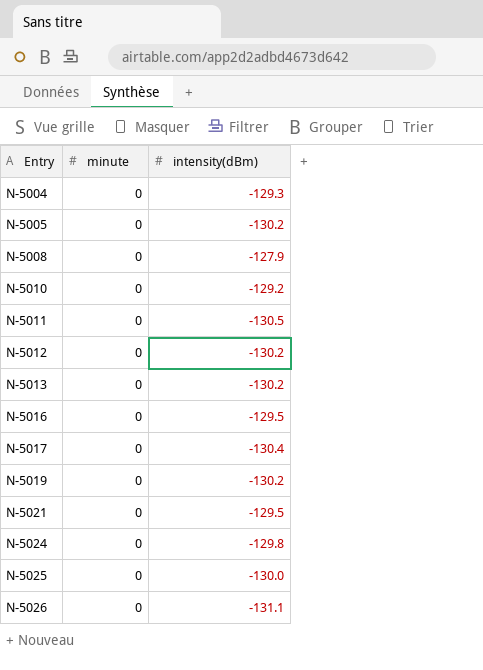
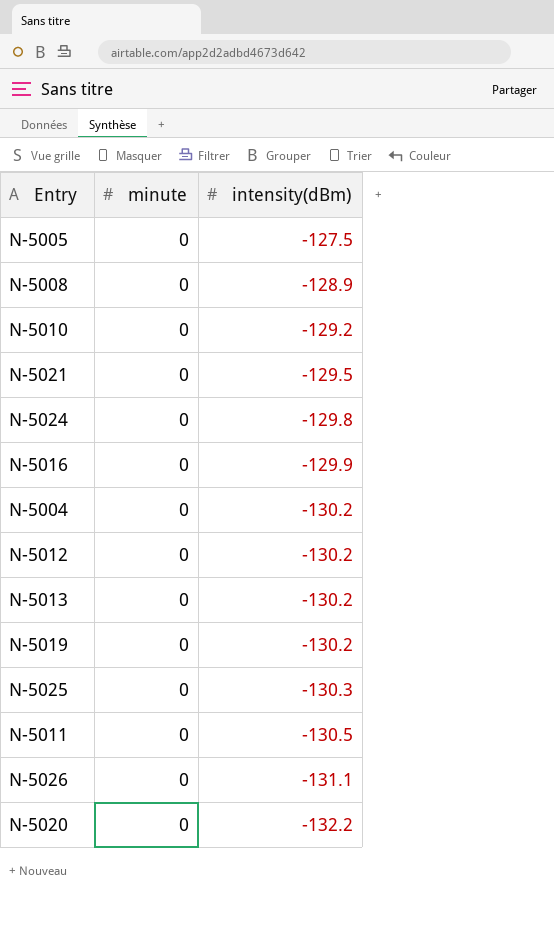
row order: Entry ascending -> intensity(dBm) descending
row N-5017: 0 | -130.4 -> none
N-5005 | intensity(dBm): -130.2 -> -127.5
N-5008 | intensity(dBm): -127.9 -> -128.9
N-5016 | intensity(dBm): -129.5 -> -129.9
N-5004 | intensity(dBm): -129.3 -> -130.2
N-5025 | intensity(dBm): -130.0 -> -130.3
row N-5020: none -> 0 | -132.2

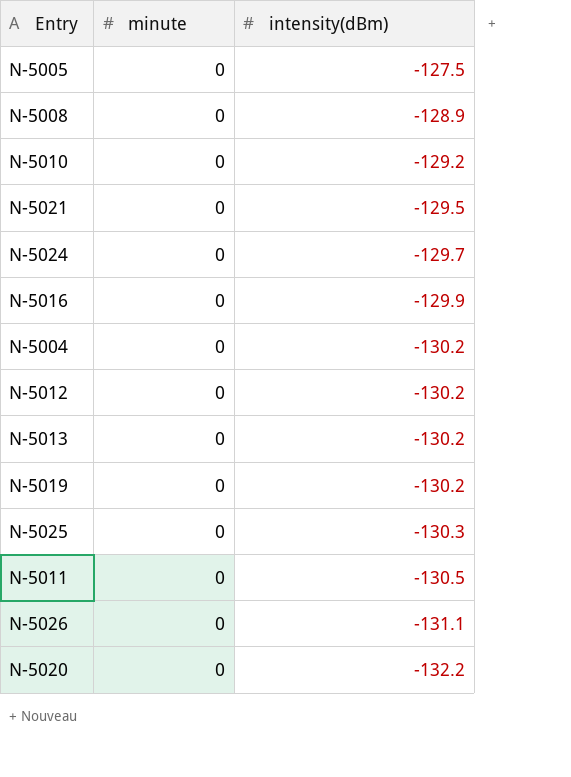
N-5024 | intensity(dBm): -129.8 -> -129.7

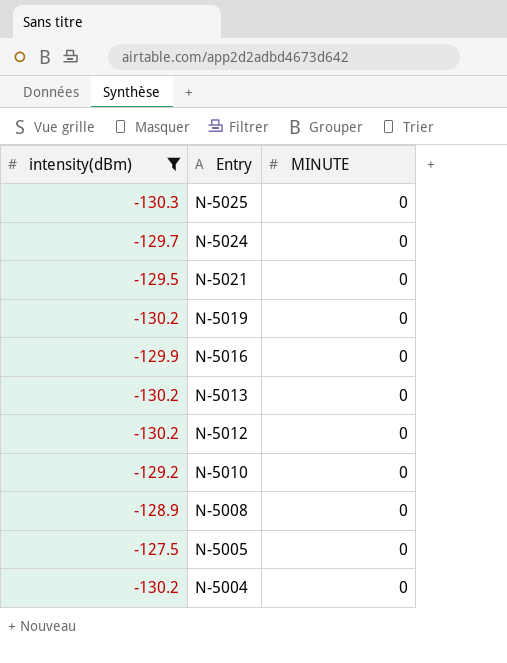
filter: none -> intensity(dBm) >= -130.3
row order: intensity(dBm) descending -> Entry descending
column intensity(dBm) | position: 3 -> 1
column name: minute -> MINUTE

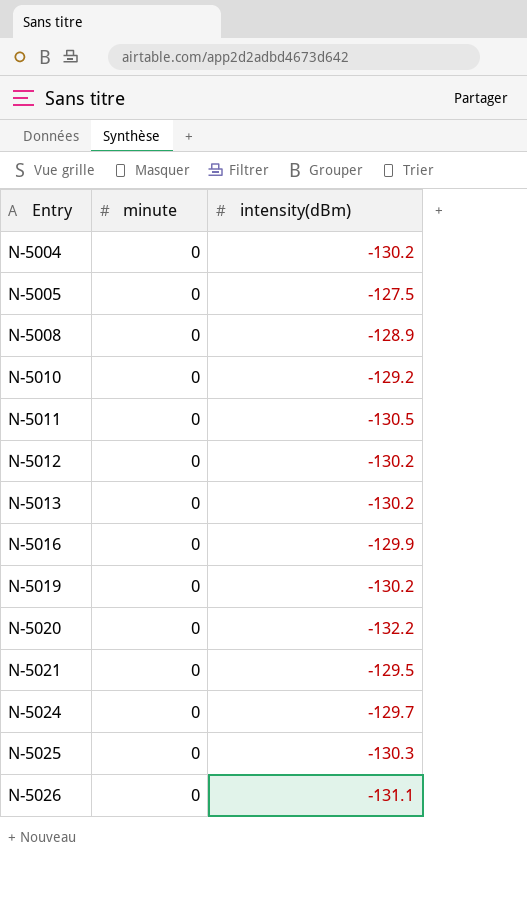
filter: intensity(dBm) >= -130.3 -> none
row order: Entry descending -> Entry ascending
column name: MINUTE -> minute
column intensity(dBm) | position: 1 -> 3

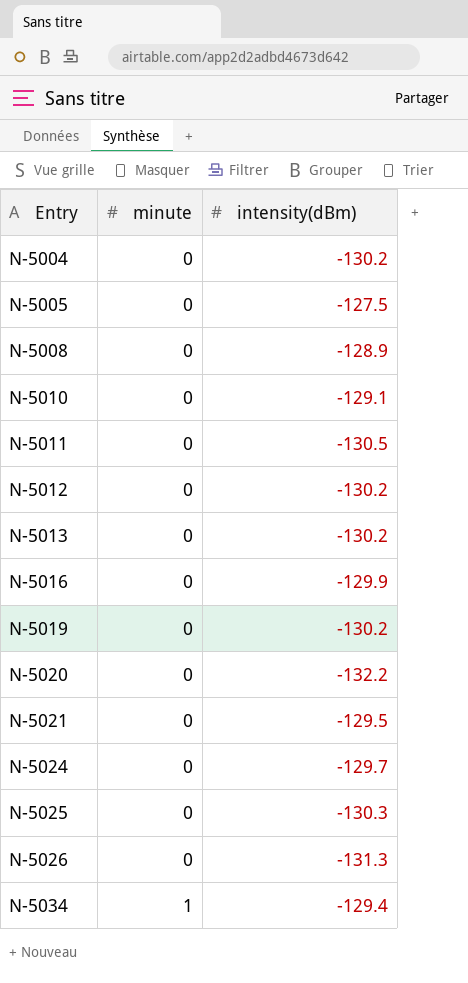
N-5010 | intensity(dBm): -129.2 -> -129.1
N-5026 | intensity(dBm): -131.1 -> -131.3
row N-5034: none -> 1 | -129.4

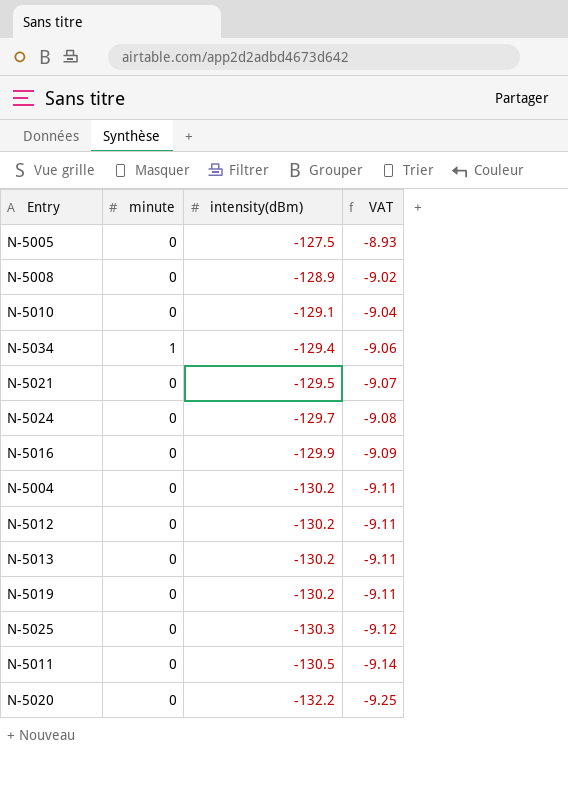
row order: Entry ascending -> intensity(dBm) descending
column VAT | formula: none -> [intensity(dBm)] * 0.07
row N-5026: 0 | -131.3 -> none

